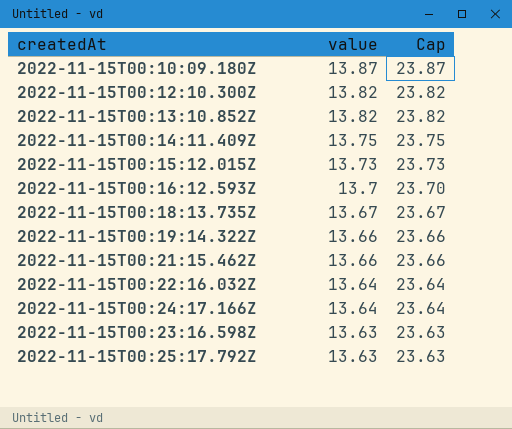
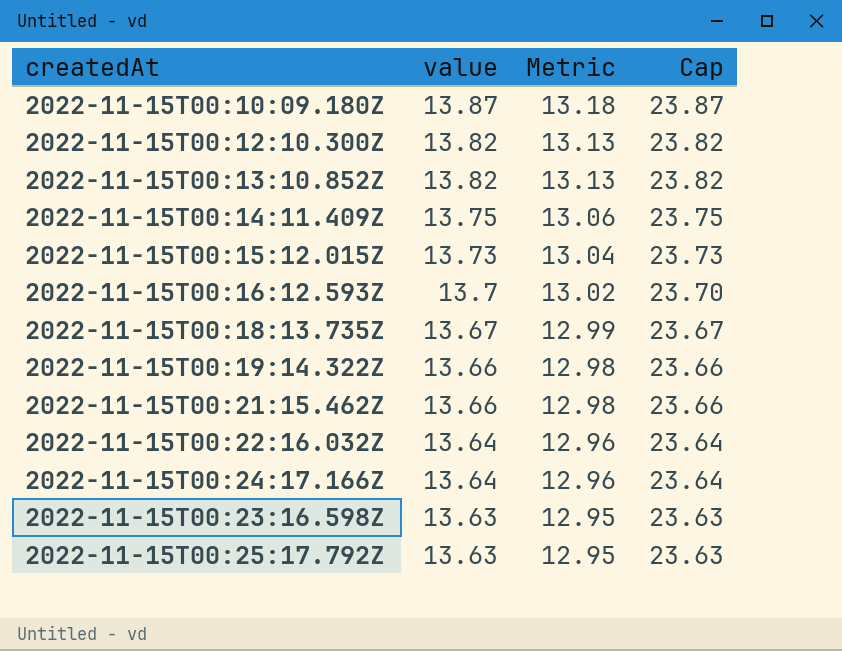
column Metric | formula: none -> [value] * 0.95

